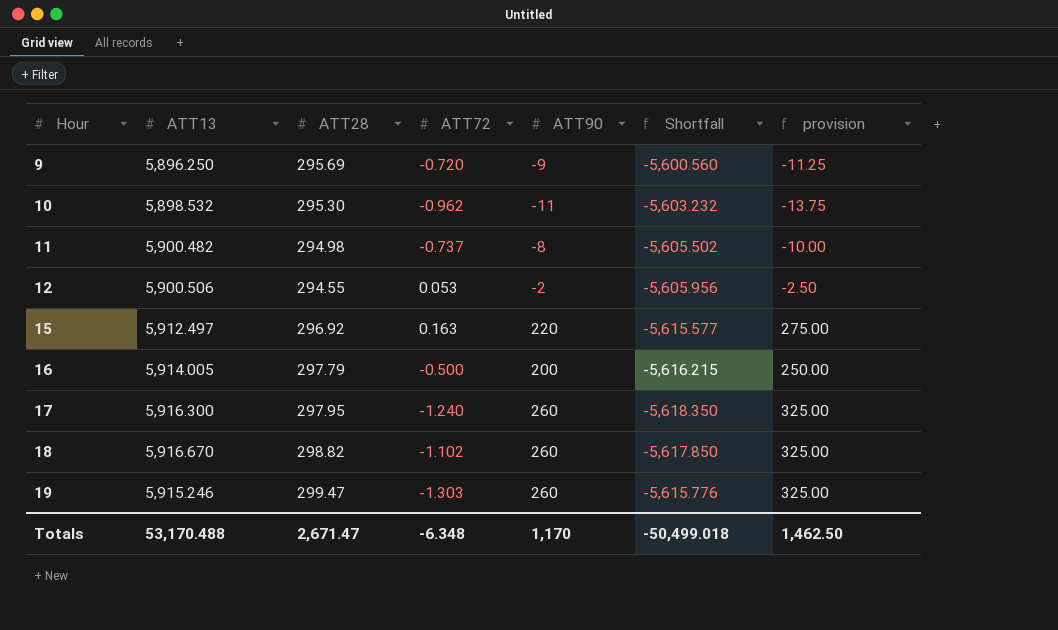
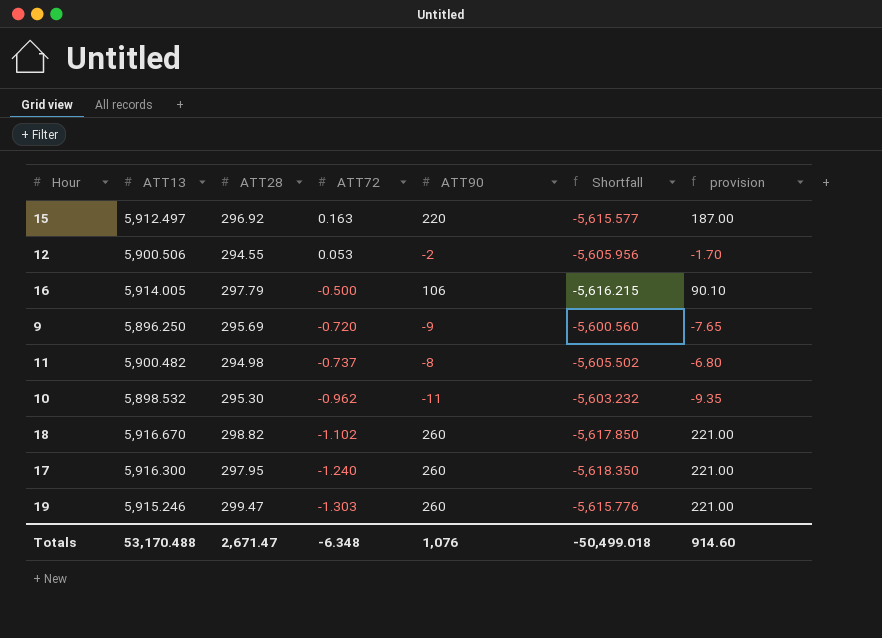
row order: Hour ascending -> ATT72 descending
column provision | formula: [ATT90] * 1.25 -> [ATT90] * 0.85
16 | ATT90: 200 -> 106
Totals | ATT90: 1,170 -> 1,076
Totals | provision: 1,462.50 -> 914.60

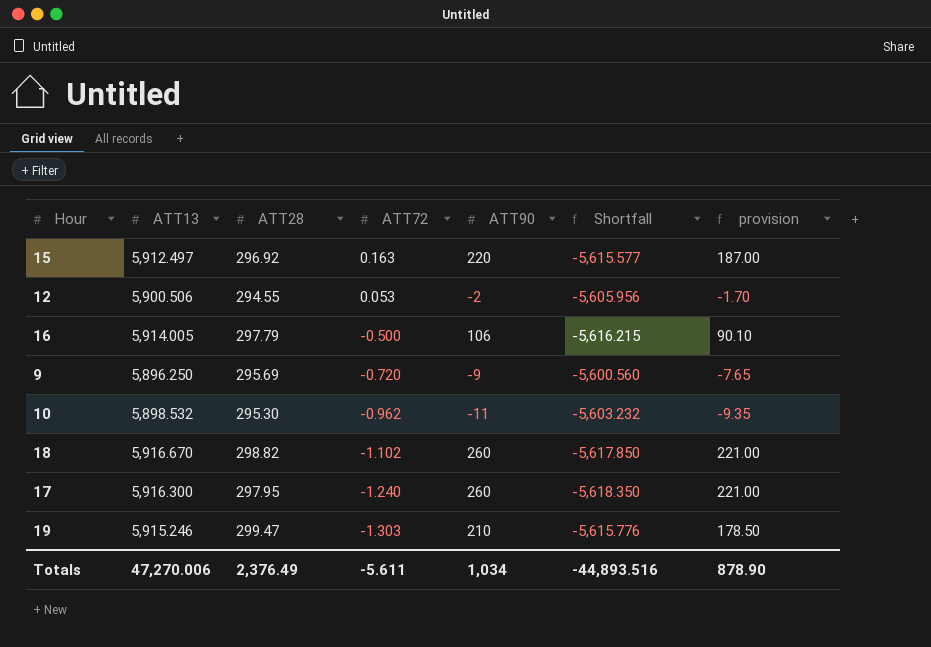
row 11: 5,900.482 | 294.98 | -0.737 | -8 | -5,605.502 | -6.80 -> none
19 | ATT90: 260 -> 210
19 | provision: 221.00 -> 178.50
Totals | ATT13: 53,170.488 -> 47,270.006
Totals | ATT28: 2,671.47 -> 2,376.49
Totals | ATT72: -6.348 -> -5.611
Totals | ATT90: 1,076 -> 1,034
Totals | Shortfall: -50,499.018 -> -44,893.516
Totals | provision: 914.60 -> 878.90

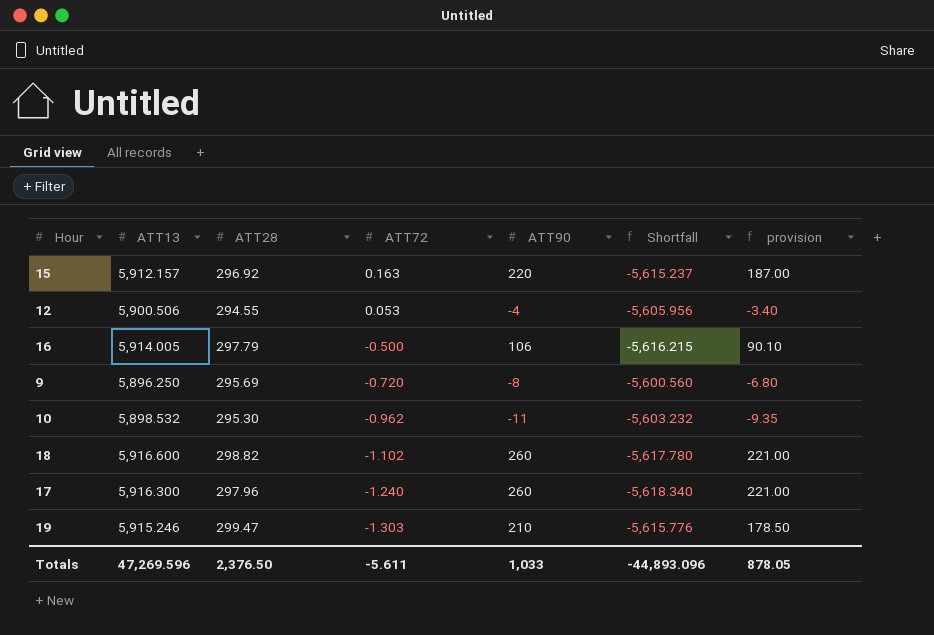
15 | ATT13: 5,912.497 -> 5,912.157
15 | Shortfall: -5,615.577 -> -5,615.237
12 | ATT90: -2 -> -4
12 | provision: -1.70 -> -3.40
9 | ATT90: -9 -> -8
9 | provision: -7.65 -> -6.80
18 | ATT13: 5,916.670 -> 5,916.600
18 | Shortfall: -5,617.850 -> -5,617.780
17 | ATT28: 297.95 -> 297.96
17 | Shortfall: -5,618.350 -> -5,618.340
Totals | ATT13: 47,270.006 -> 47,269.596
Totals | ATT28: 2,376.49 -> 2,376.50
Totals | ATT90: 1,034 -> 1,033
Totals | Shortfall: -44,893.516 -> -44,893.096
Totals | provision: 878.90 -> 878.05

